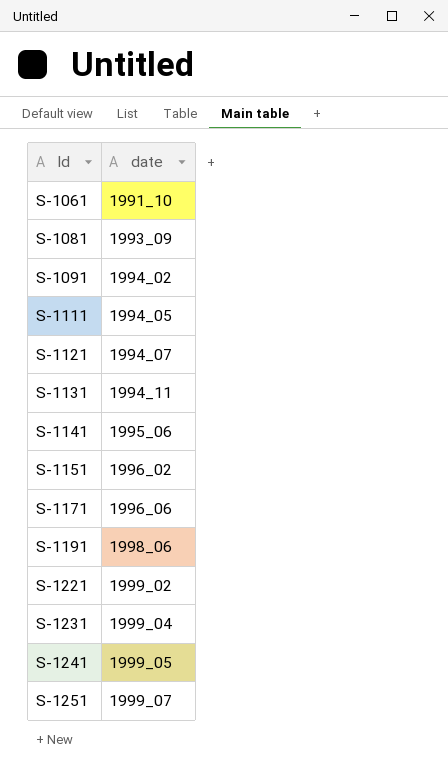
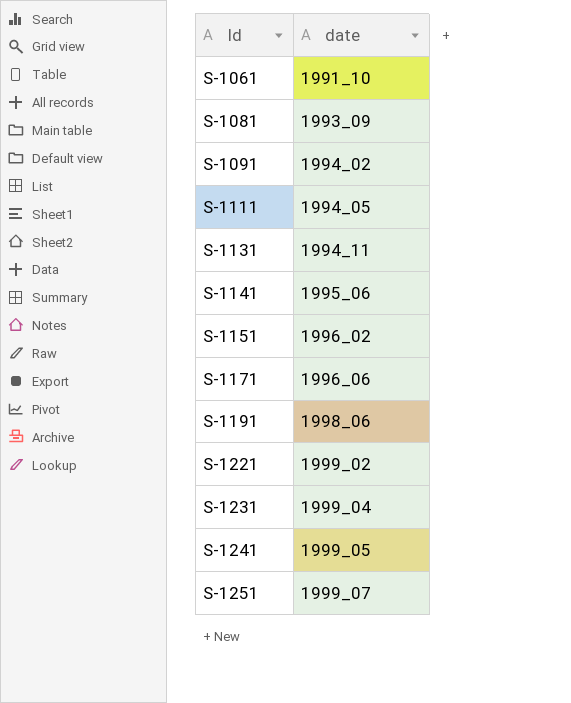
row S-1121: 1994_07 -> none

